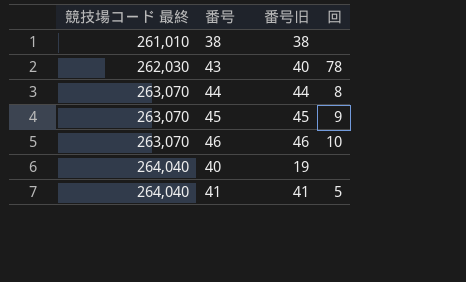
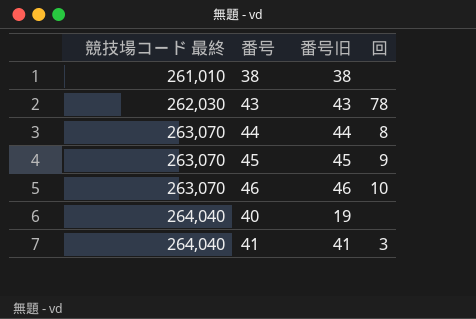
43 | 番号旧: 40 -> 43
41 | 回: 5 -> 3

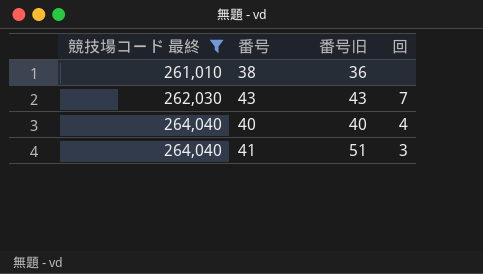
filter: none -> 競技場コード 最終 != 263,070
38 | 番号旧: 38 -> 36
43 | 回: 78 -> 7
40 | 番号旧: 19 -> 40
40 | 回: none -> 4
41 | 番号旧: 41 -> 51

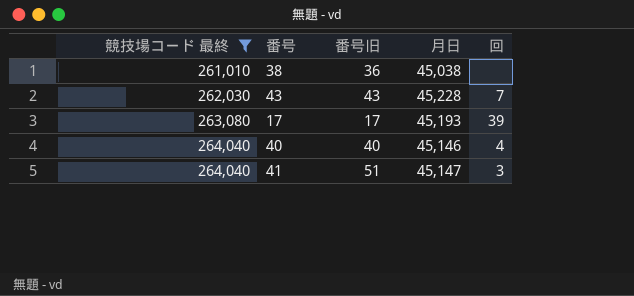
column 月日 | position: none -> 4
row 17: none -> 263,080 | 17 | 45,193 | 39

